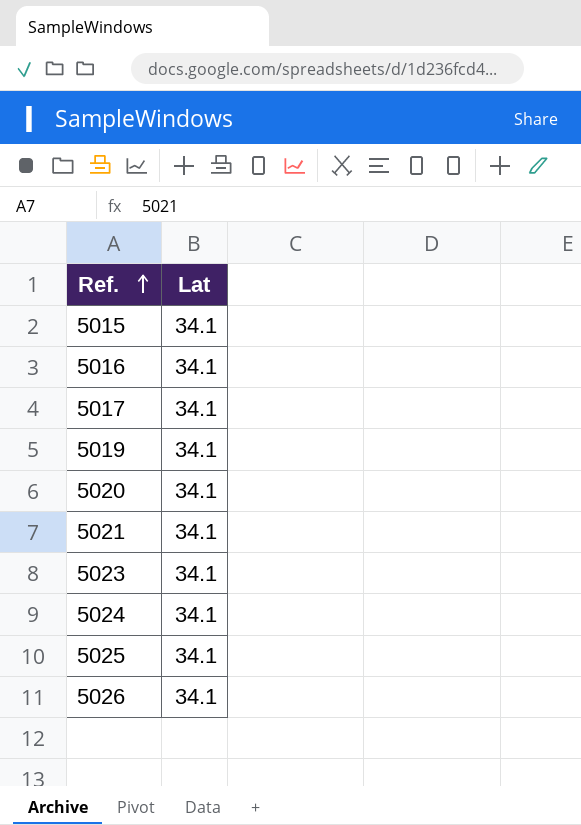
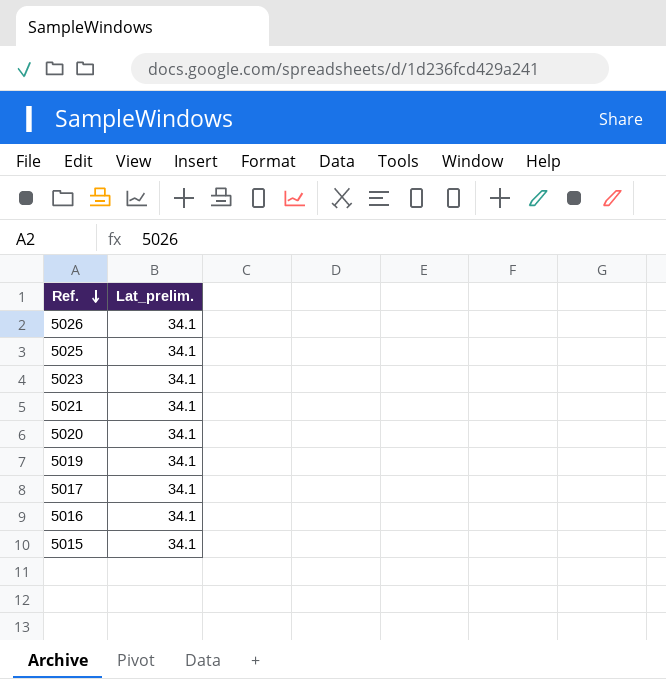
row order: Ref. ascending -> Ref. descending
column name: Lat -> Lat_prelim.
row 5024: 34.1 -> none

